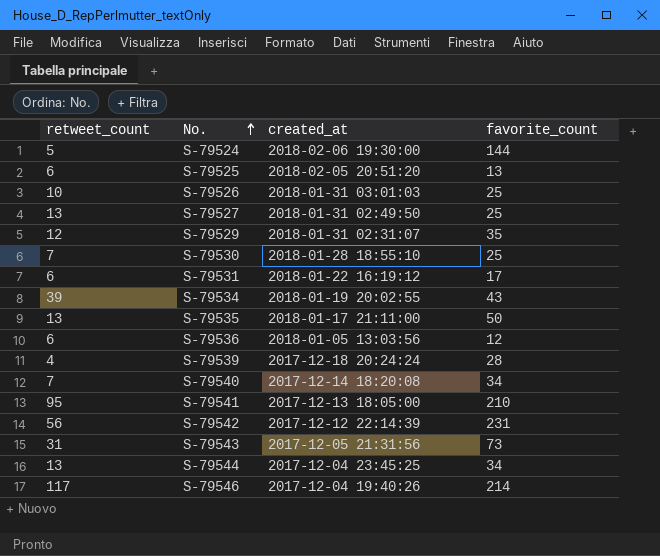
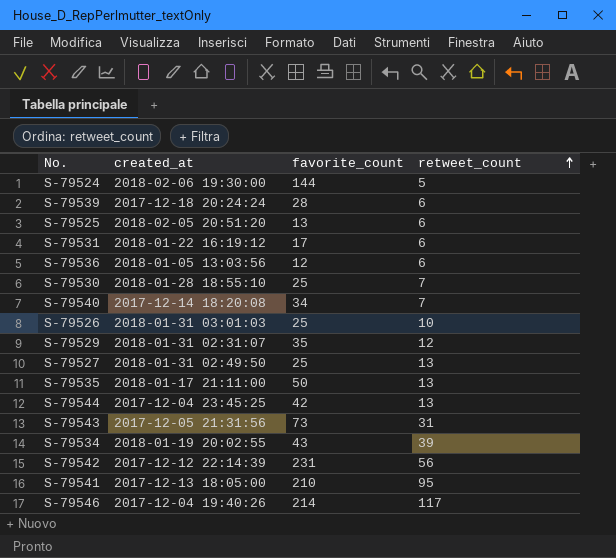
row order: No. ascending -> retweet_count ascending
column retweet_count | position: 1 -> 4
S-79539 | retweet_count: 4 -> 6
S-79544 | favorite_count: 34 -> 42

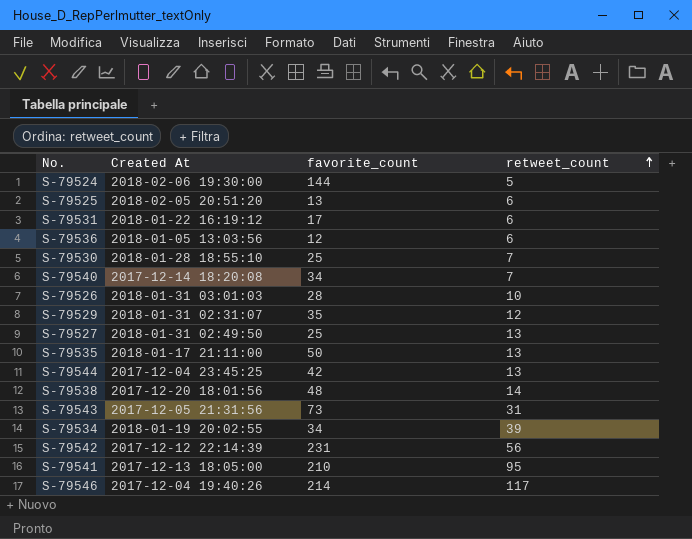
column name: created_at -> Created At
row S-79539: 2017-12-18 20:24:24 | 28 | 6 -> none
S-79526 | favorite_count: 25 -> 28
row S-79538: none -> 2017-12-20 18:01:56 | 48 | 14
S-79534 | favorite_count: 43 -> 34

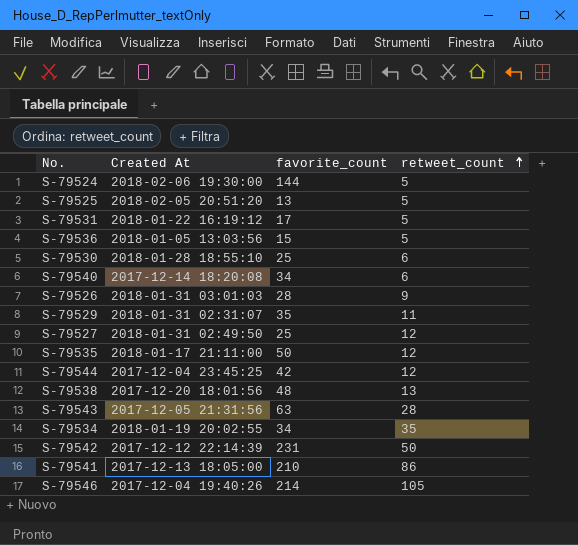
S-79525 | retweet_count: 6 -> 5
S-79531 | retweet_count: 6 -> 5
S-79536 | favorite_count: 12 -> 15
S-79536 | retweet_count: 6 -> 5
S-79530 | retweet_count: 7 -> 6
S-79540 | retweet_count: 7 -> 6
S-79526 | retweet_count: 10 -> 9
S-79529 | retweet_count: 12 -> 11
S-79527 | retweet_count: 13 -> 12
S-79535 | retweet_count: 13 -> 12
S-79544 | retweet_count: 13 -> 12
S-79538 | retweet_count: 14 -> 13
S-79543 | favorite_count: 73 -> 63
S-79543 | retweet_count: 31 -> 28
S-79534 | retweet_count: 39 -> 35
S-79542 | retweet_count: 56 -> 50
S-79541 | retweet_count: 95 -> 86
S-79546 | retweet_count: 117 -> 105

